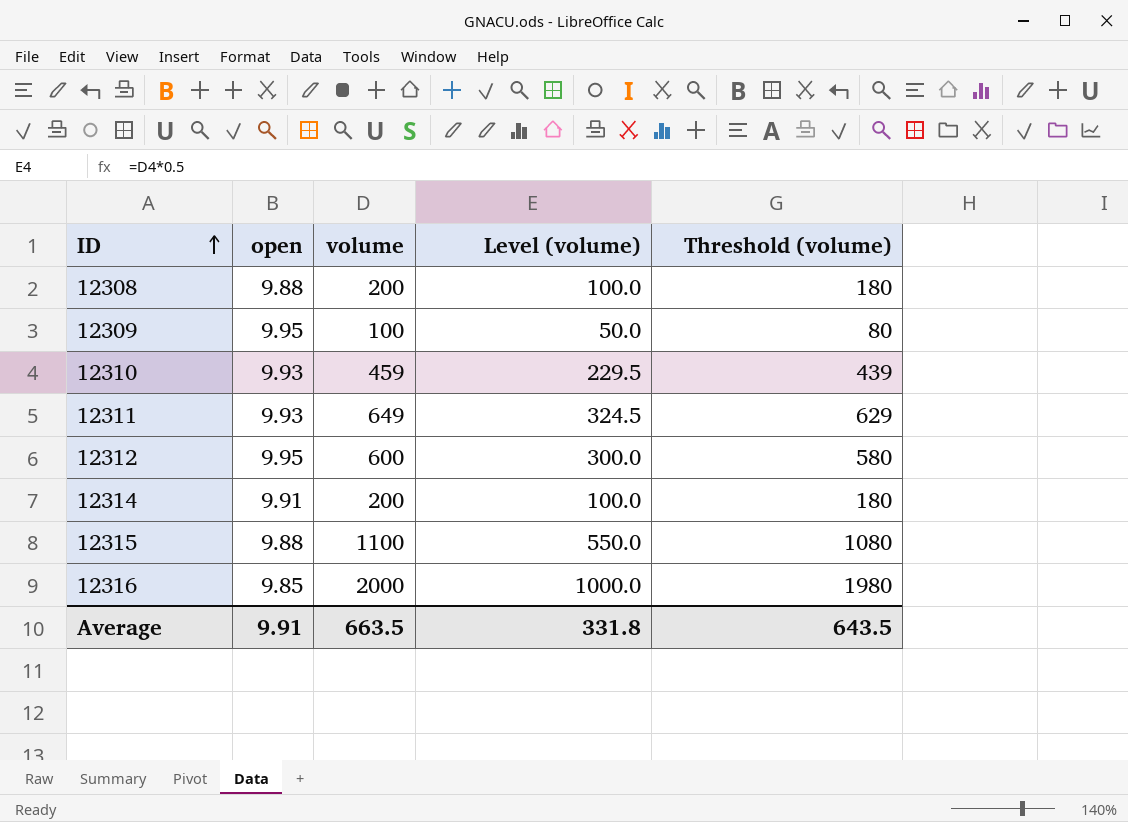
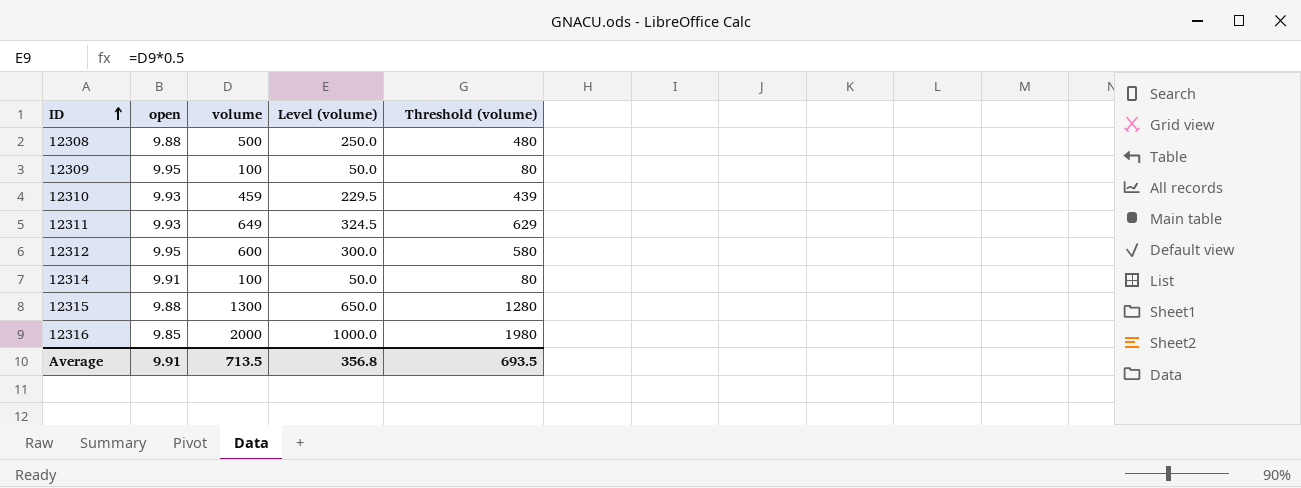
12308 | volume: 200 -> 500
12308 | Level (volume): 100.0 -> 250.0
12308 | Threshold (volume): 180 -> 480
12314 | volume: 200 -> 100
12314 | Level (volume): 100.0 -> 50.0
12314 | Threshold (volume): 180 -> 80
12315 | volume: 1100 -> 1300
12315 | Level (volume): 550.0 -> 650.0
12315 | Threshold (volume): 1080 -> 1280
Average | volume: 663.5 -> 713.5
Average | Level (volume): 331.8 -> 356.8
Average | Threshold (volume): 643.5 -> 693.5

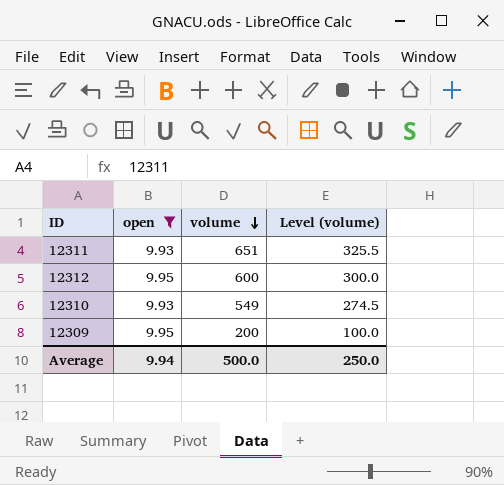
filter: none -> open >= 9.93
row order: ID ascending -> volume descending
column Threshold (volume) | formula: [volume] - 20 -> none
12311 | volume: 649 -> 651
12311 | Level (volume): 324.5 -> 325.5
12310 | volume: 459 -> 549
12310 | Level (volume): 229.5 -> 274.5
12309 | volume: 100 -> 200
12309 | Level (volume): 50.0 -> 100.0
Average | open: 9.91 -> 9.94
Average | volume: 713.5 -> 500.0
Average | Level (volume): 356.8 -> 250.0

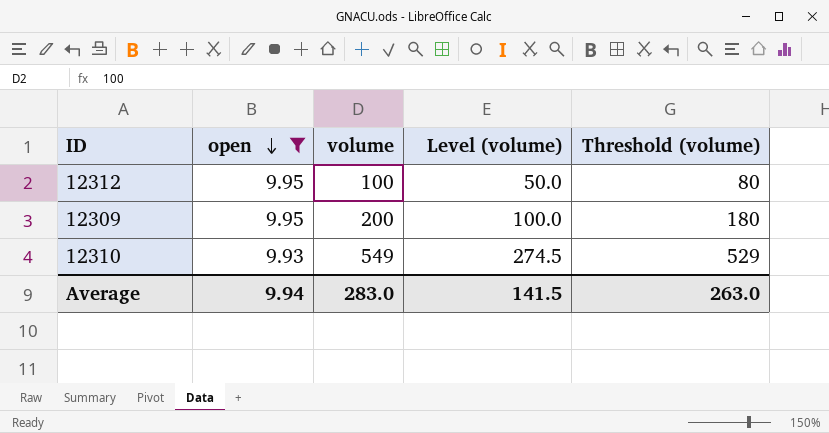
row order: volume descending -> open descending
column Threshold (volume) | formula: none -> [volume] - 20
row 12311: 9.93 | 651 | 325.5 -> none
12312 | volume: 600 -> 100
12312 | Level (volume): 300.0 -> 50.0
Average | volume: 500.0 -> 283.0
Average | Level (volume): 250.0 -> 141.5

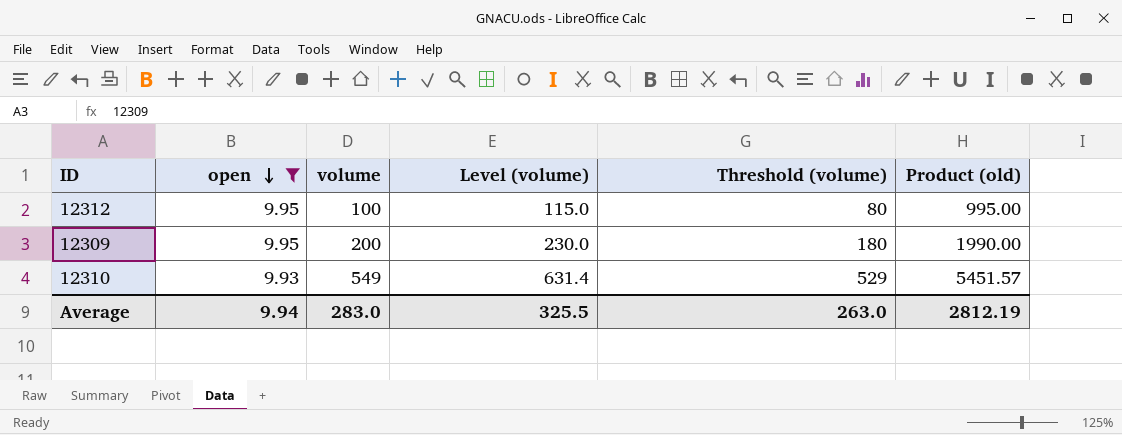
column Level (volume) | formula: [volume] * 0.5 -> [volume] * 1.15
column Product (old) | formula: none -> [open] * [volume]
Average | Level (volume): 141.5 -> 325.5

